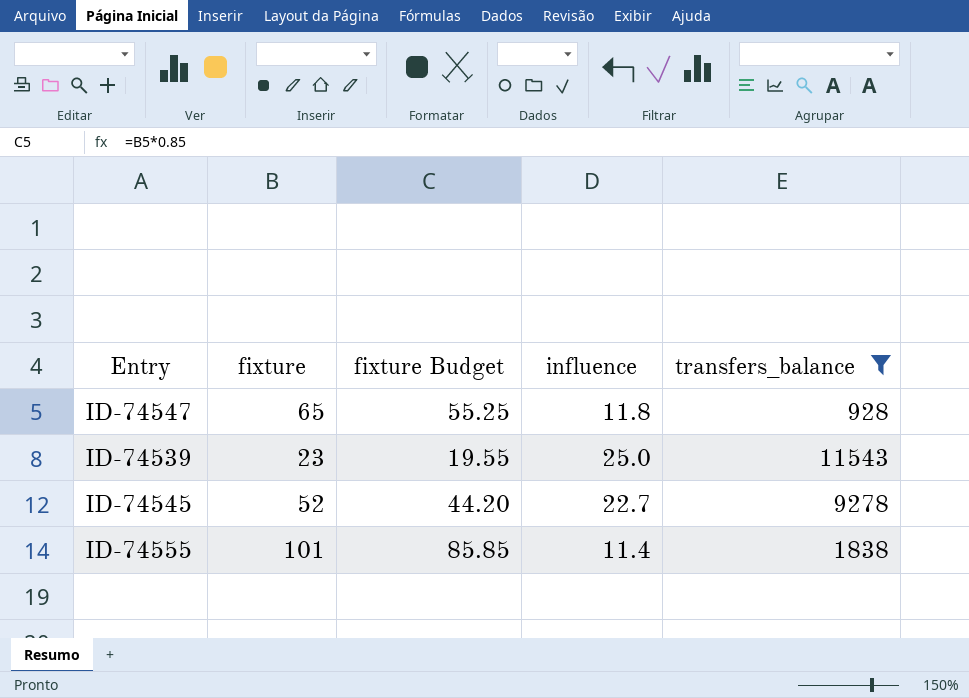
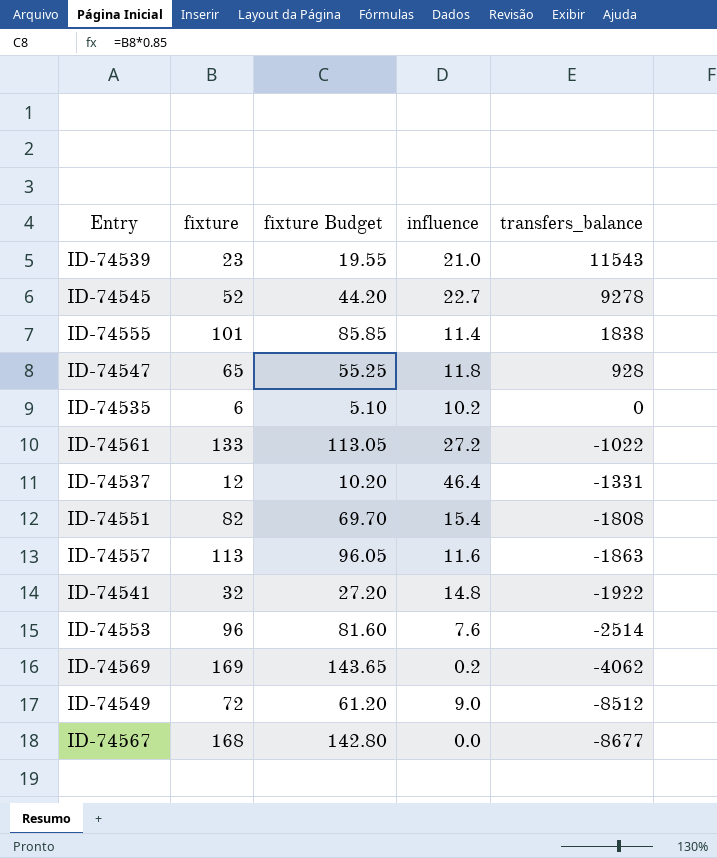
filter: transfers_balance >= 928 -> none
row order: none -> transfers_balance descending
ID-74539 | influence: 25.0 -> 21.0

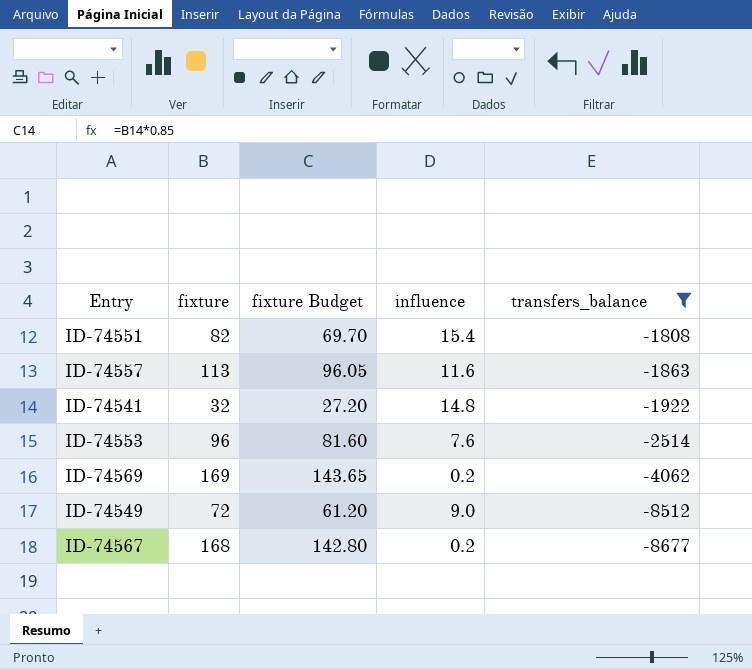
filter: none -> transfers_balance <= -1808
ID-74567 | influence: 0.0 -> 0.2

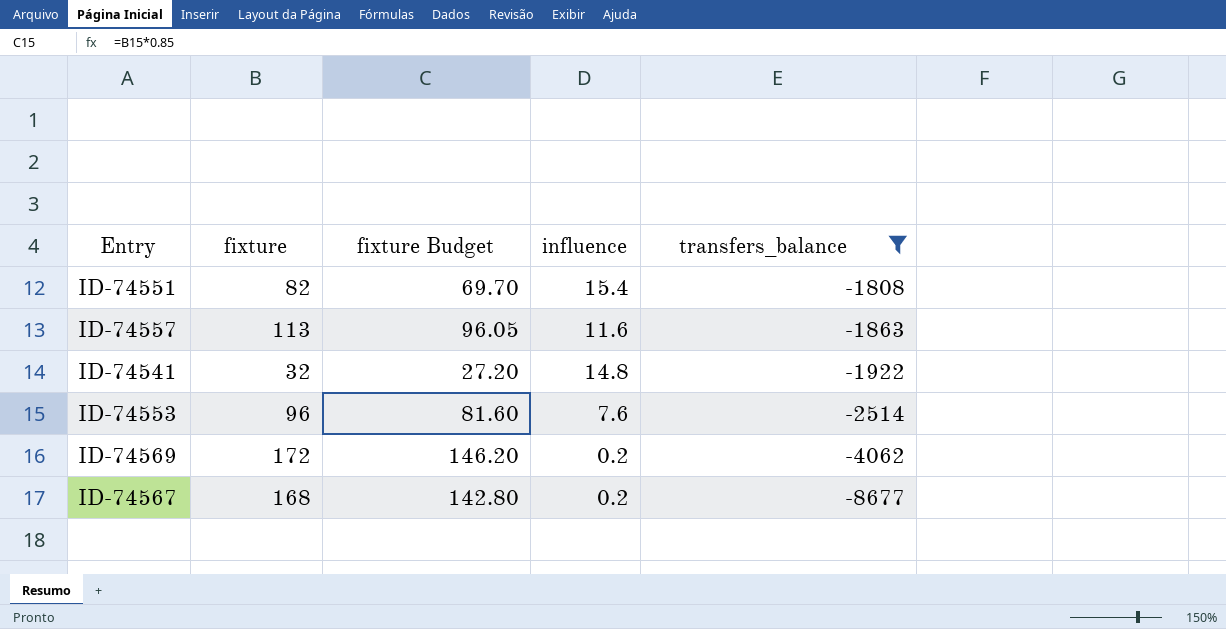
row ID-74549: 72 | 61.20 | 9.0 | -8512 -> none
ID-74569 | fixture: 169 -> 172
ID-74569 | fixture Budget: 143.65 -> 146.20

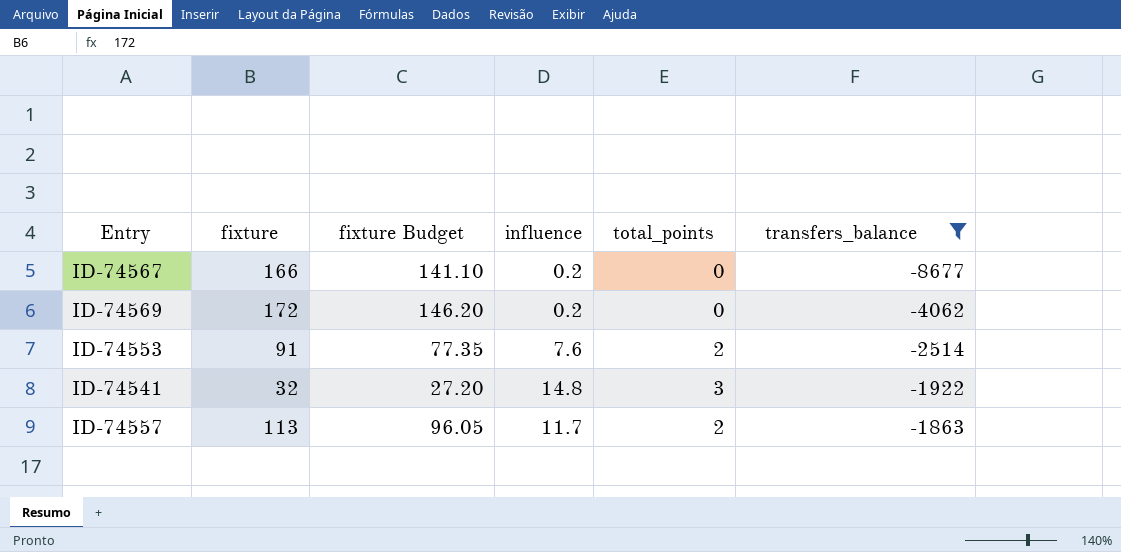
row order: transfers_balance descending -> transfers_balance ascending
column total_points | position: none -> 5
row ID-74551: 82 | 69.70 | 15.4 | -1808 -> none
ID-74567 | fixture: 168 -> 166
ID-74567 | fixture Budget: 142.80 -> 141.10
ID-74553 | fixture: 96 -> 91
ID-74553 | fixture Budget: 81.60 -> 77.35
ID-74557 | influence: 11.6 -> 11.7

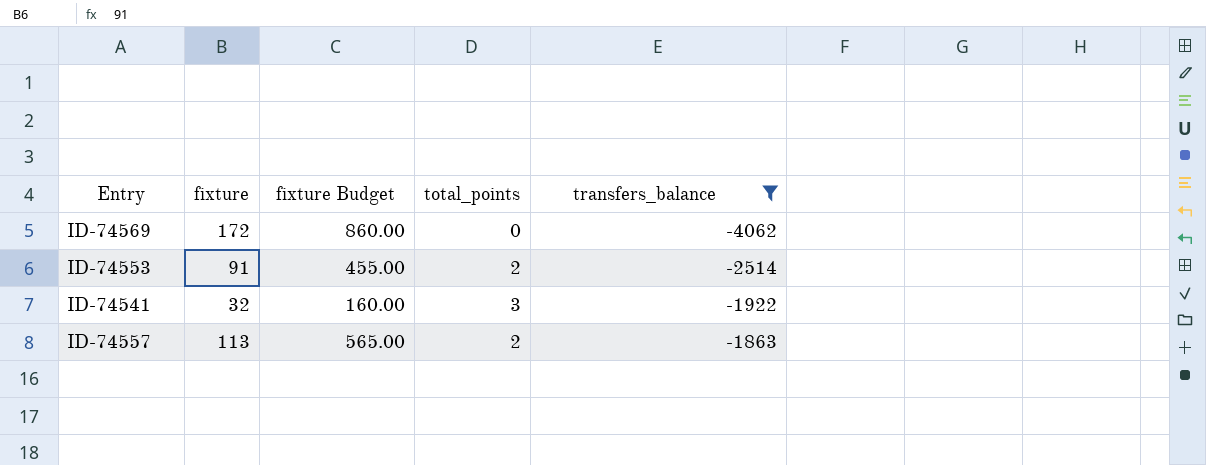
column influence | position: 4 -> none
column fixture Budget | formula: [fixture] * 0.85 -> [fixture] * 5
row ID-74567: 166 | 141.10 | 0.2 | 0 | -8677 -> none

